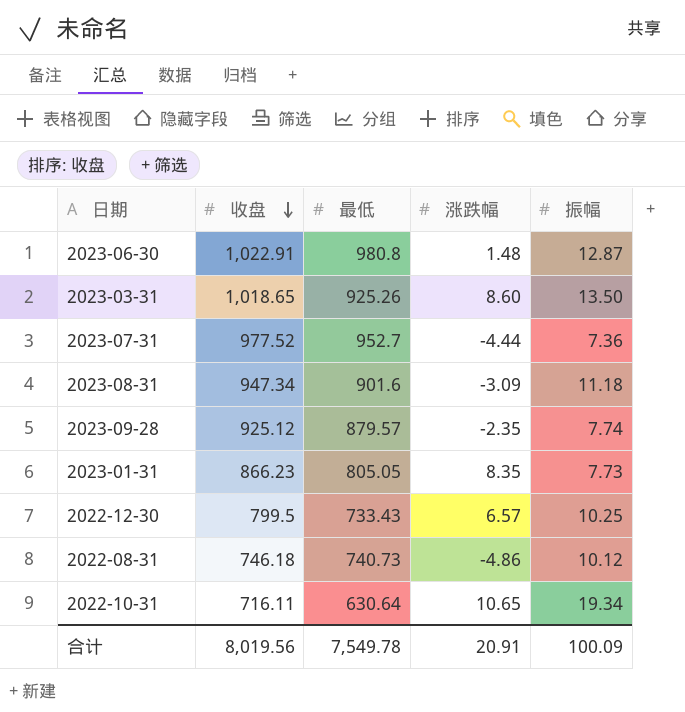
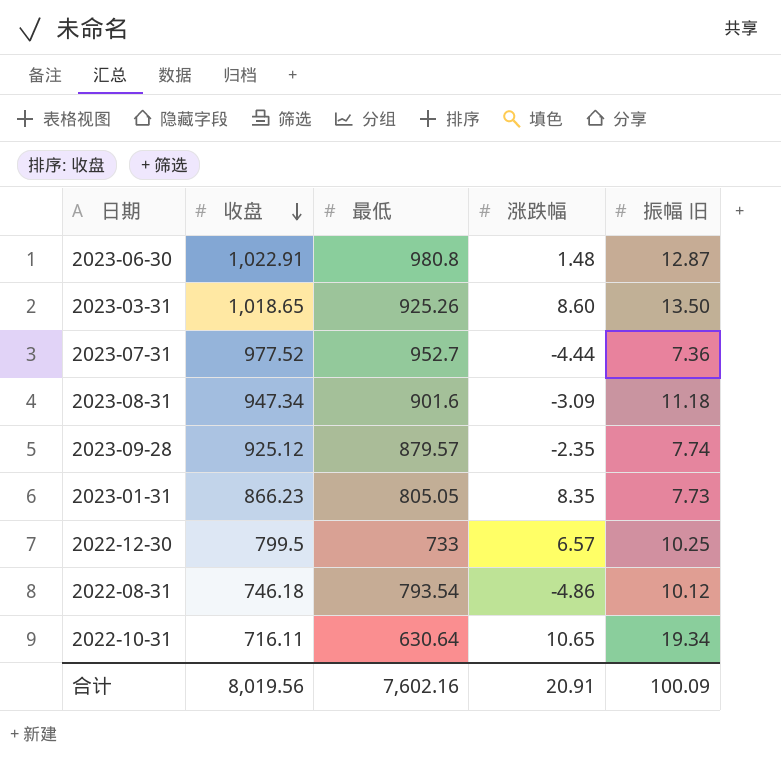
column name: 振幅 -> 振幅 旧
2022-12-30 | 最低: 733.43 -> 733
2022-08-31 | 最低: 740.73 -> 793.54
合计 | 最低: 7,549.78 -> 7,602.16

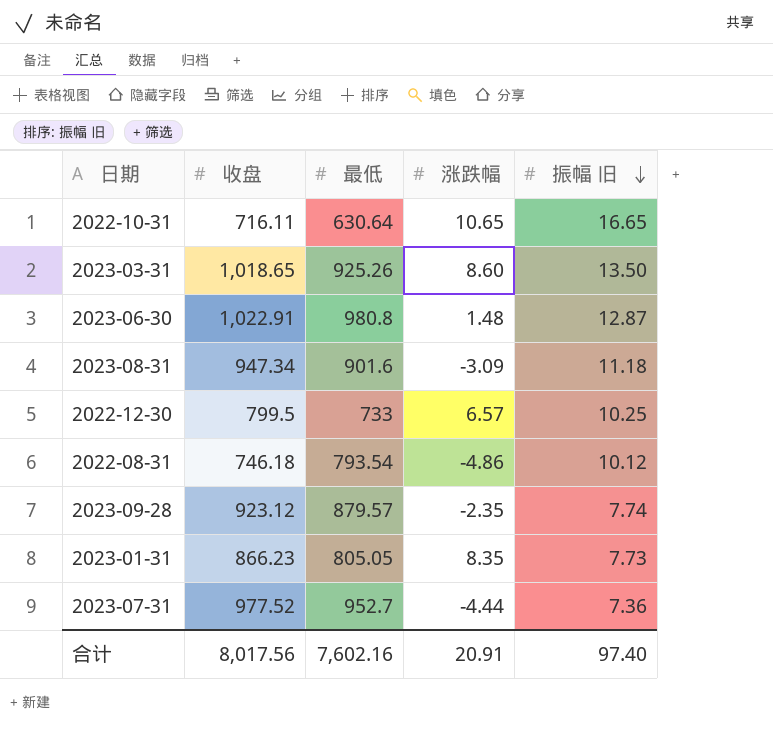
row order: 收盘 descending -> 振幅 旧 descending
2022-10-31 | 振幅 旧: 19.34 -> 16.65
2023-09-28 | 收盘: 925.12 -> 923.12
合计 | 收盘: 8,019.56 -> 8,017.56
合计 | 振幅 旧: 100.09 -> 97.40

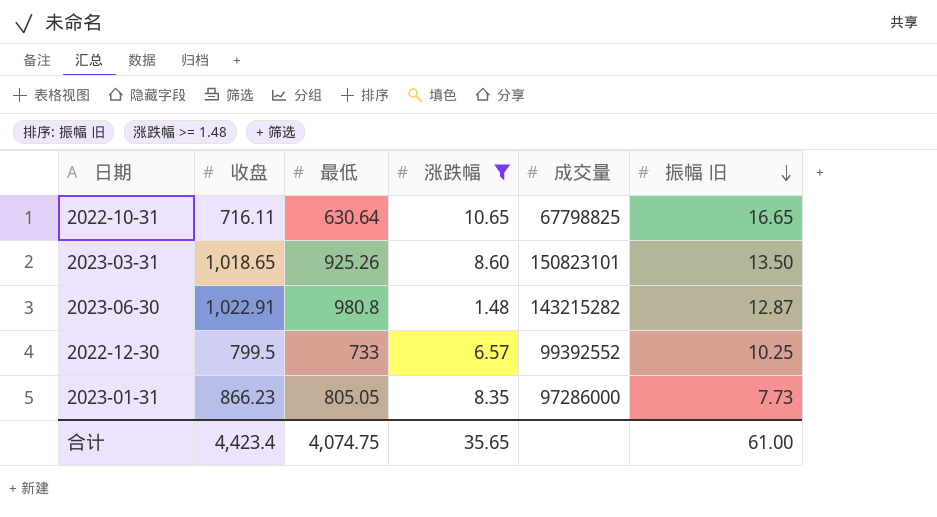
filter: none -> 涨跌幅 >= 1.48
column 成交量 | position: none -> 5
合计 | 收盘: 8,017.56 -> 4,423.4
合计 | 最低: 7,602.16 -> 4,074.75
合计 | 涨跌幅: 20.91 -> 35.65
合计 | 振幅 旧: 97.40 -> 61.00

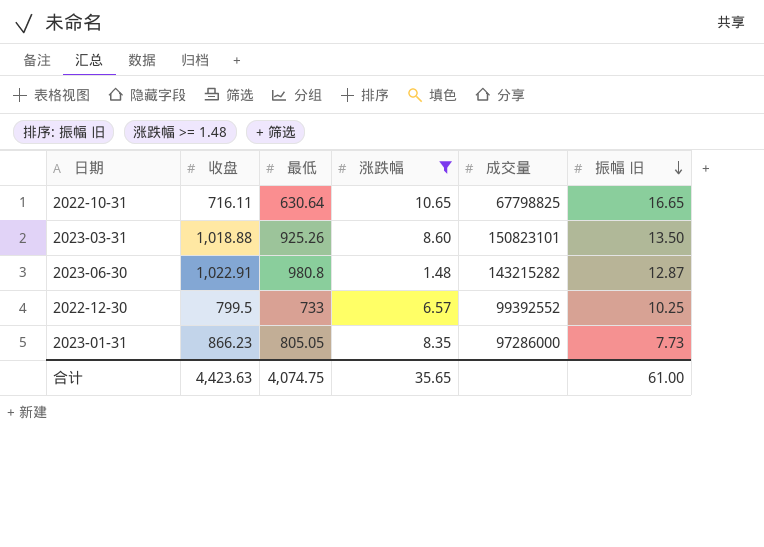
2023-03-31 | 收盘: 1,018.65 -> 1,018.88
合计 | 收盘: 4,423.4 -> 4,423.63

